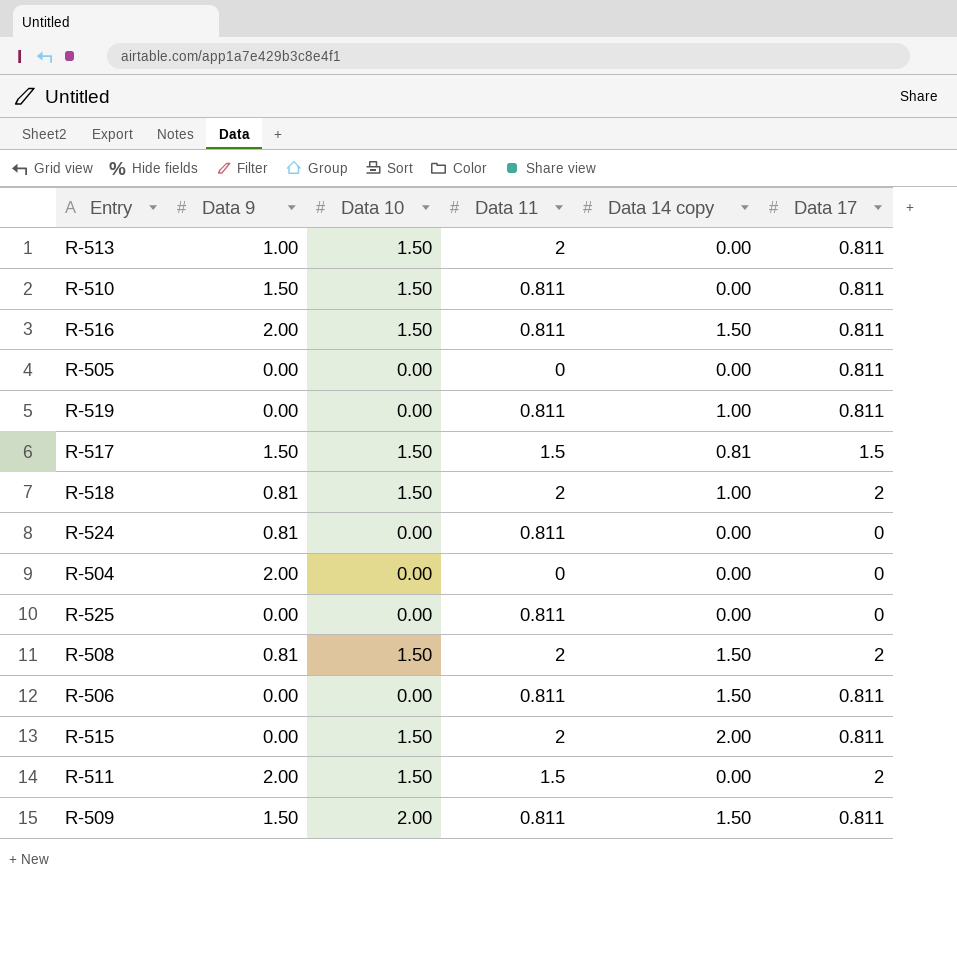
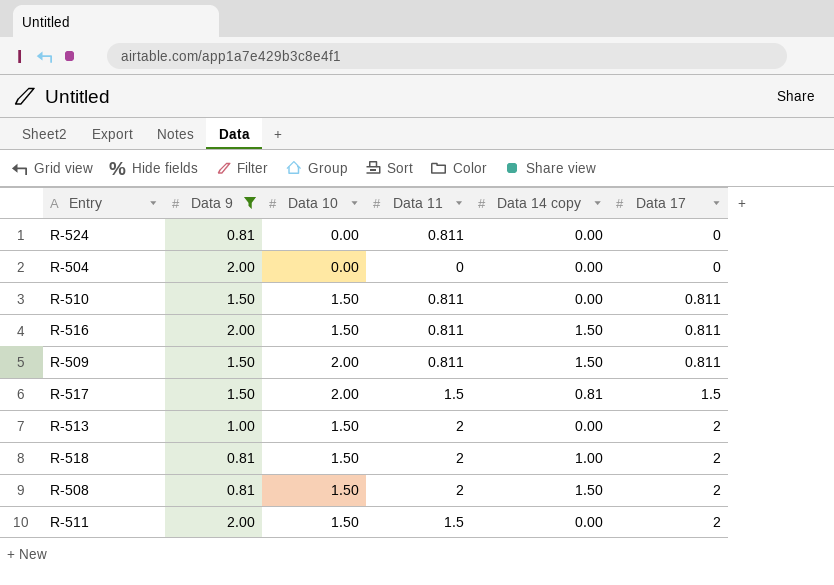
filter: none -> Data 9 != 0.00
row order: none -> Data 17 ascending
R-517 | Data 10: 1.50 -> 2.00
R-513 | Data 17: 0.811 -> 2

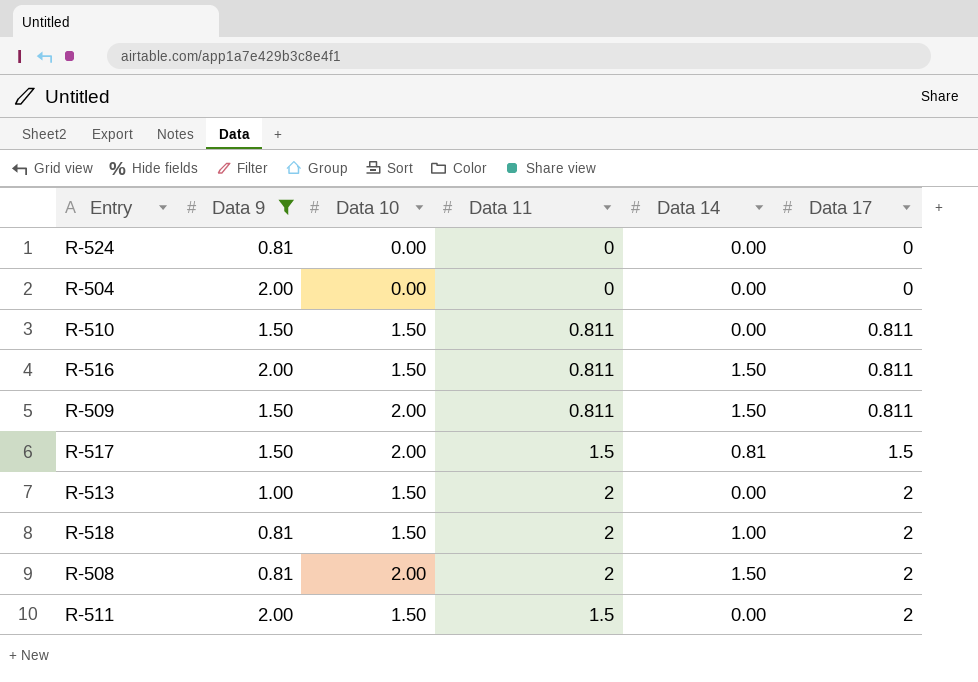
column name: Data 14 copy -> Data 14
R-524 | Data 11: 0.811 -> 0
R-508 | Data 10: 1.50 -> 2.00

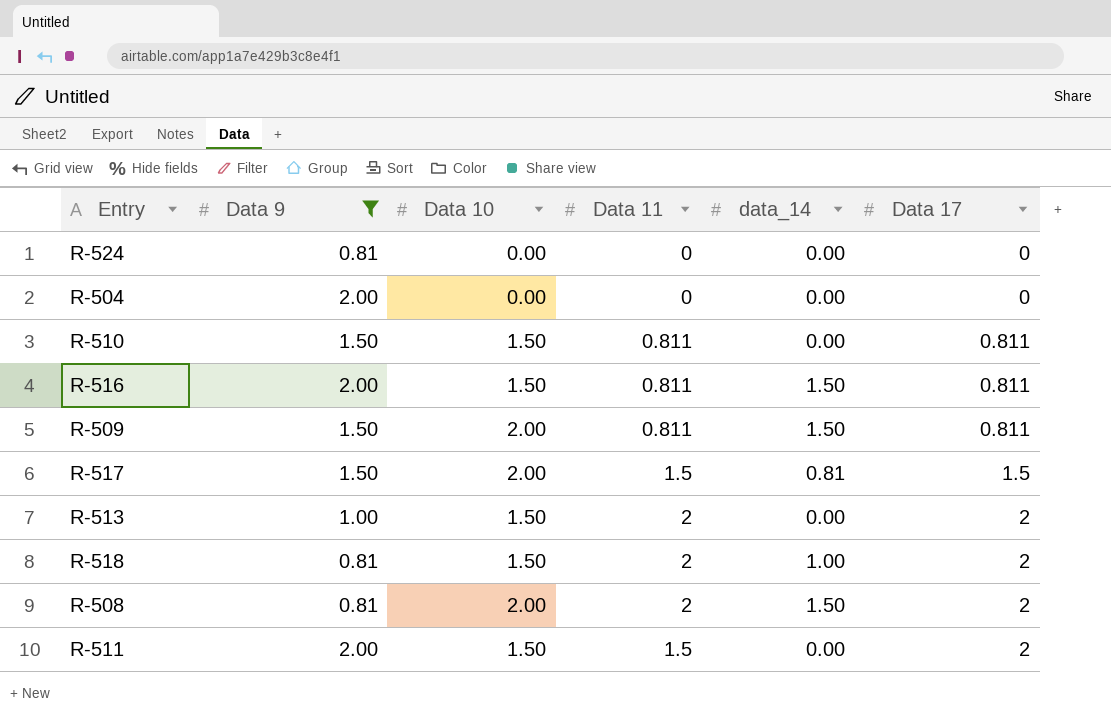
column name: Data 14 -> data_14

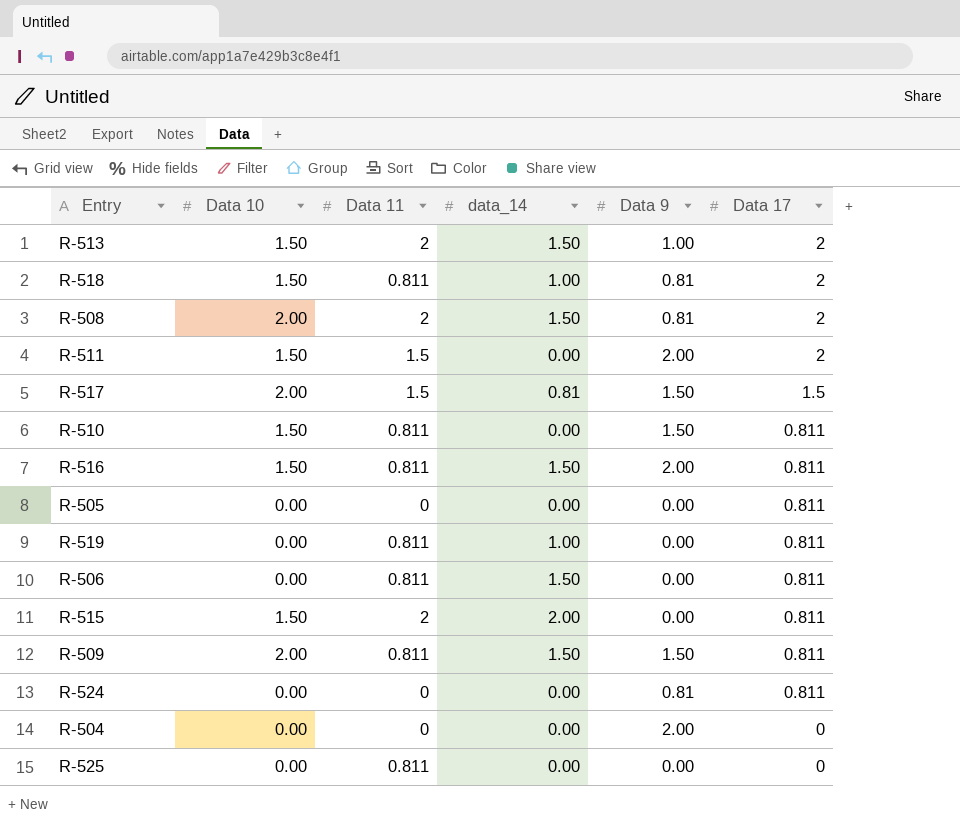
filter: Data 9 != 0.00 -> none
row order: Data 17 ascending -> Data 17 descending
column Data 9 | position: 2 -> 5
R-513 | data_14: 0.00 -> 1.50
R-518 | Data 11: 2 -> 0.811
R-524 | Data 17: 0 -> 0.811

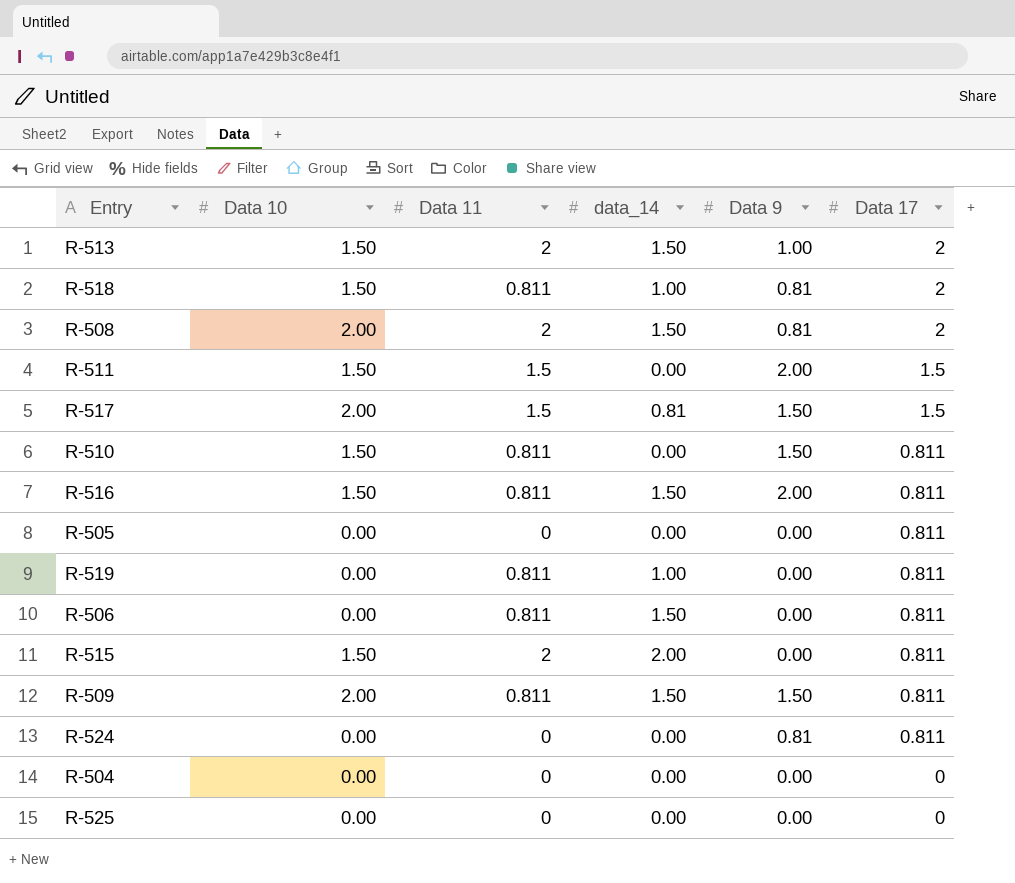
R-511 | Data 17: 2 -> 1.5
R-504 | Data 9: 2.00 -> 0.00
R-525 | Data 11: 0.811 -> 0

